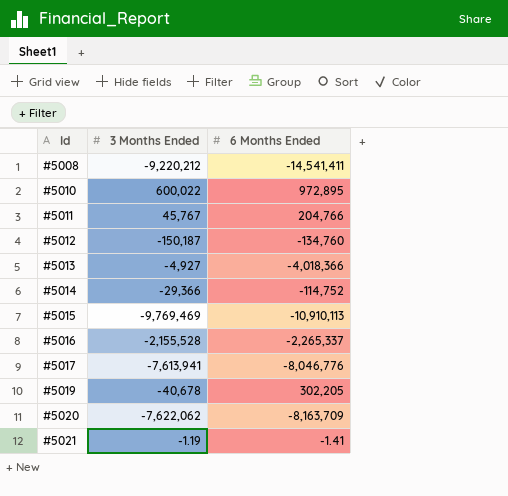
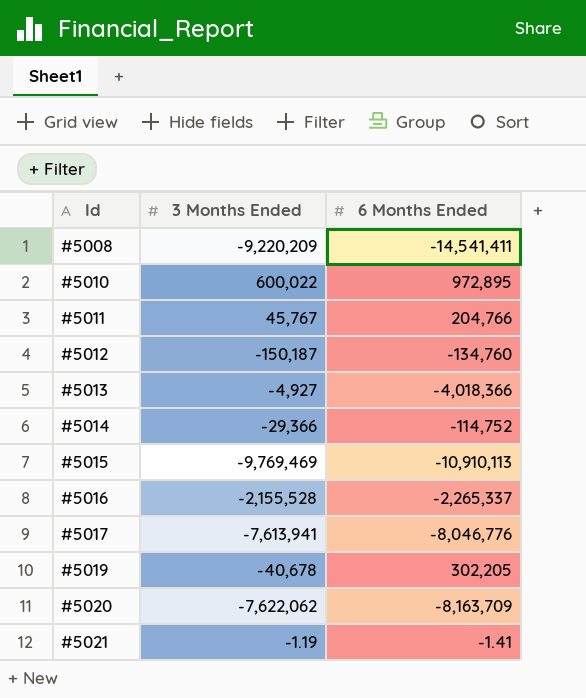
#5008 | 3 Months Ended: -9,220,212 -> -9,220,209

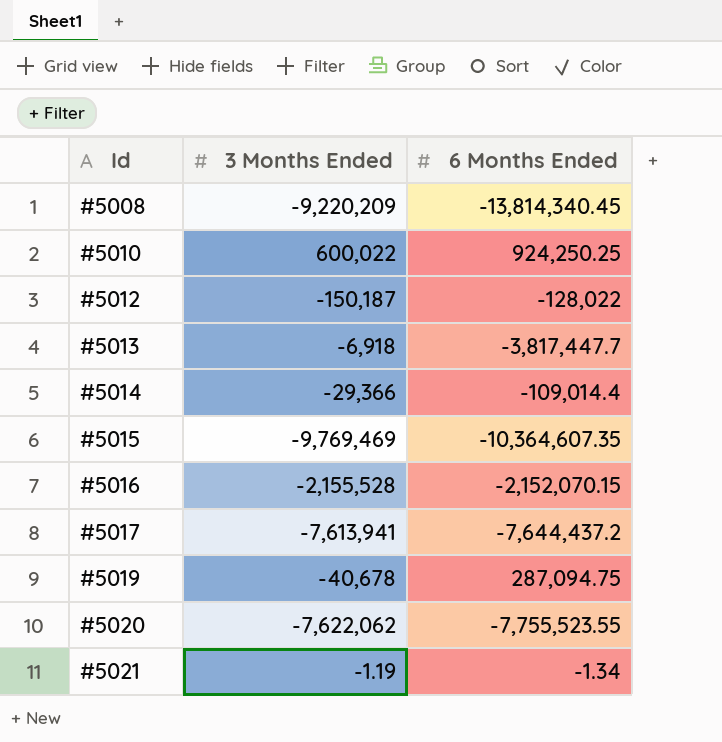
row #5011: 45,767 | 204,766 -> none
#5008 | 6 Months Ended: -14,541,411 -> -13,814,340.45
#5010 | 6 Months Ended: 972,895 -> 924,250.25
#5012 | 6 Months Ended: -134,760 -> -128,022
#5013 | 3 Months Ended: -4,927 -> -6,918
#5013 | 6 Months Ended: -4,018,366 -> -3,817,447.7
#5014 | 6 Months Ended: -114,752 -> -109,014.4
#5015 | 6 Months Ended: -10,910,113 -> -10,364,607.35
#5016 | 6 Months Ended: -2,265,337 -> -2,152,070.15
#5017 | 6 Months Ended: -8,046,776 -> -7,644,437.2
#5019 | 6 Months Ended: 302,205 -> 287,094.75
#5020 | 6 Months Ended: -8,163,709 -> -7,755,523.55
#5021 | 6 Months Ended: -1.41 -> -1.34

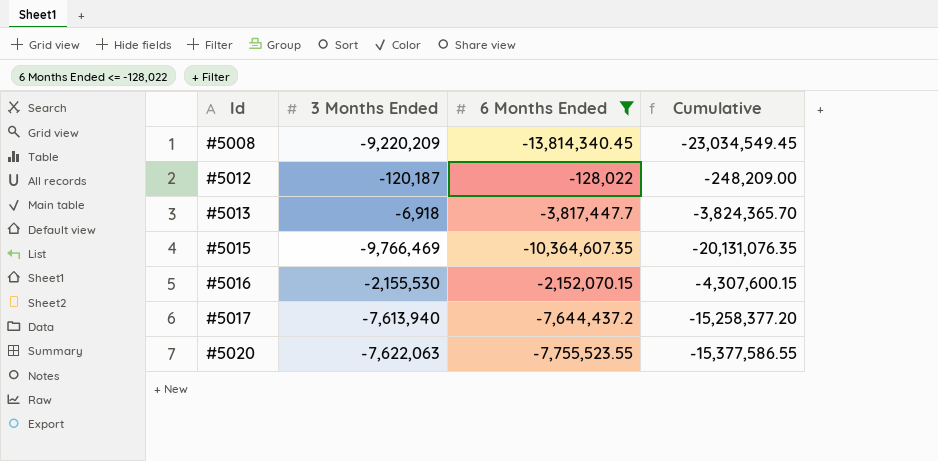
filter: none -> 6 Months Ended <= -128,022
column Cumulative | formula: none -> [3 Months Ended] + [6 Months Ended]
#5012 | 3 Months Ended: -150,187 -> -120,187
#5015 | 3 Months Ended: -9,769,469 -> -9,766,469
#5016 | 3 Months Ended: -2,155,528 -> -2,155,530
#5017 | 3 Months Ended: -7,613,941 -> -7,613,940
#5020 | 3 Months Ended: -7,622,062 -> -7,622,063

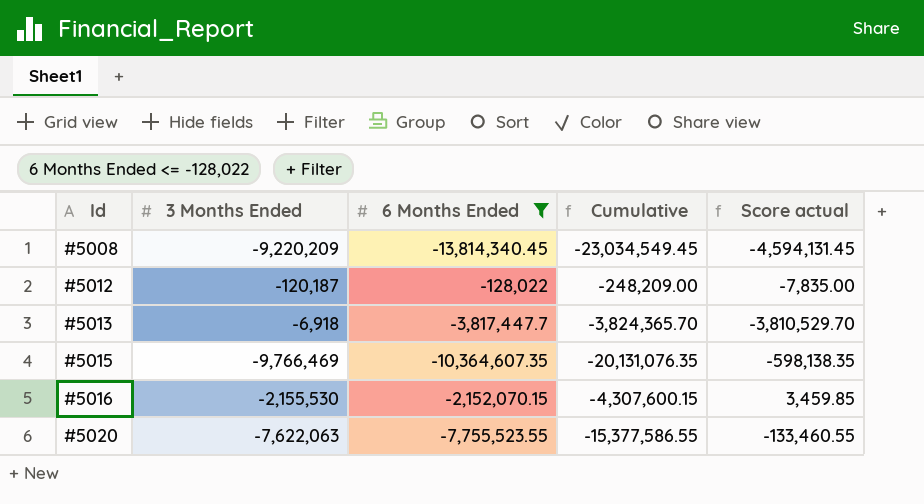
column Score actual | formula: none -> [6 Months Ended] - [3 Months Ended]
row #5017: -7,613,940 | -7,644,437.2 | -15,258,377.20 -> none

